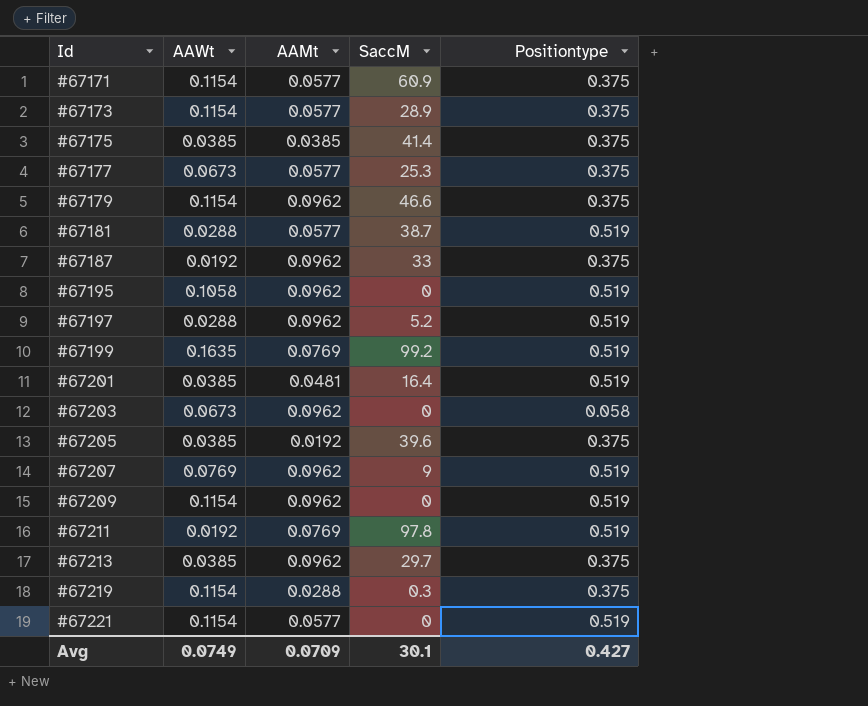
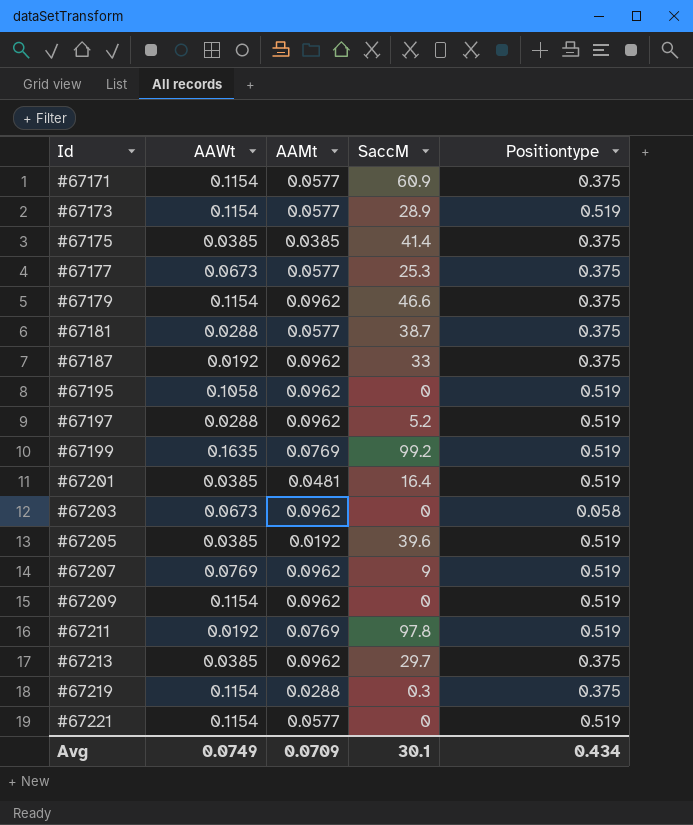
#67173 | Positiontype: 0.375 -> 0.519
#67181 | Positiontype: 0.519 -> 0.375
#67205 | Positiontype: 0.375 -> 0.519
Avg | Positiontype: 0.427 -> 0.434

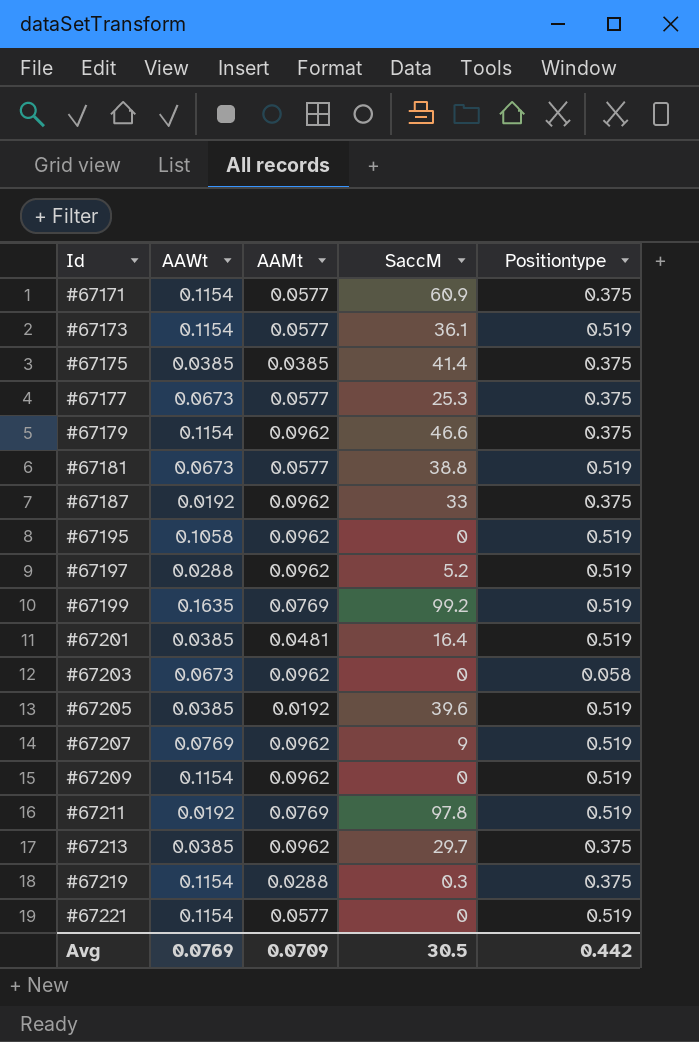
#67173 | SaccM: 28.9 -> 36.1
#67181 | AAWt: 0.0288 -> 0.0673
#67181 | SaccM: 38.7 -> 38.8
#67181 | Positiontype: 0.375 -> 0.519
Avg | AAWt: 0.0749 -> 0.0769
Avg | SaccM: 30.1 -> 30.5
Avg | Positiontype: 0.434 -> 0.442

